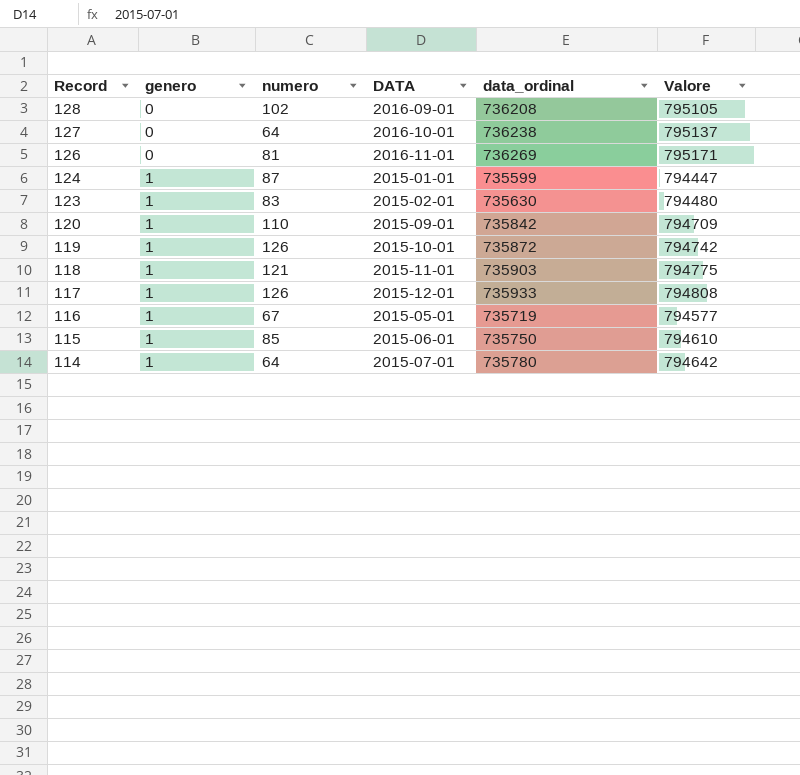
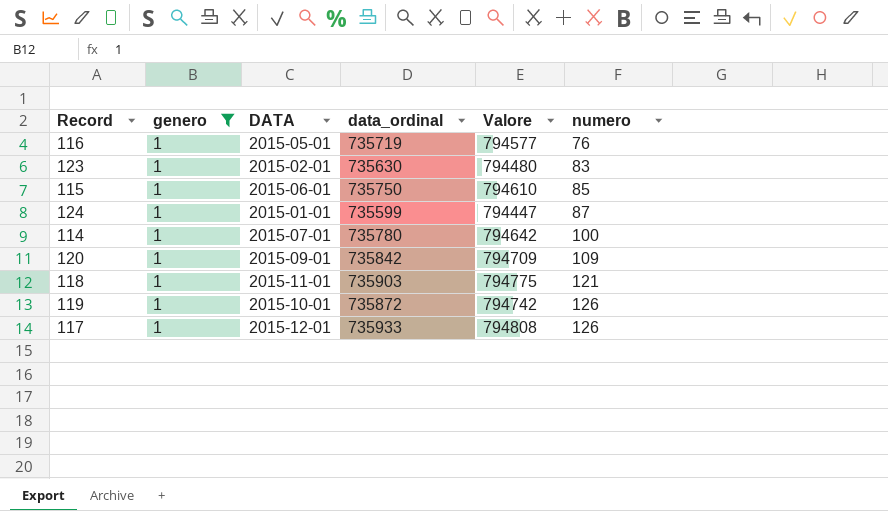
filter: none -> genero = 1
row order: Record descending -> numero ascending
column numero | position: 3 -> 6
116 | numero: 67 -> 76
114 | numero: 64 -> 100
120 | numero: 110 -> 109

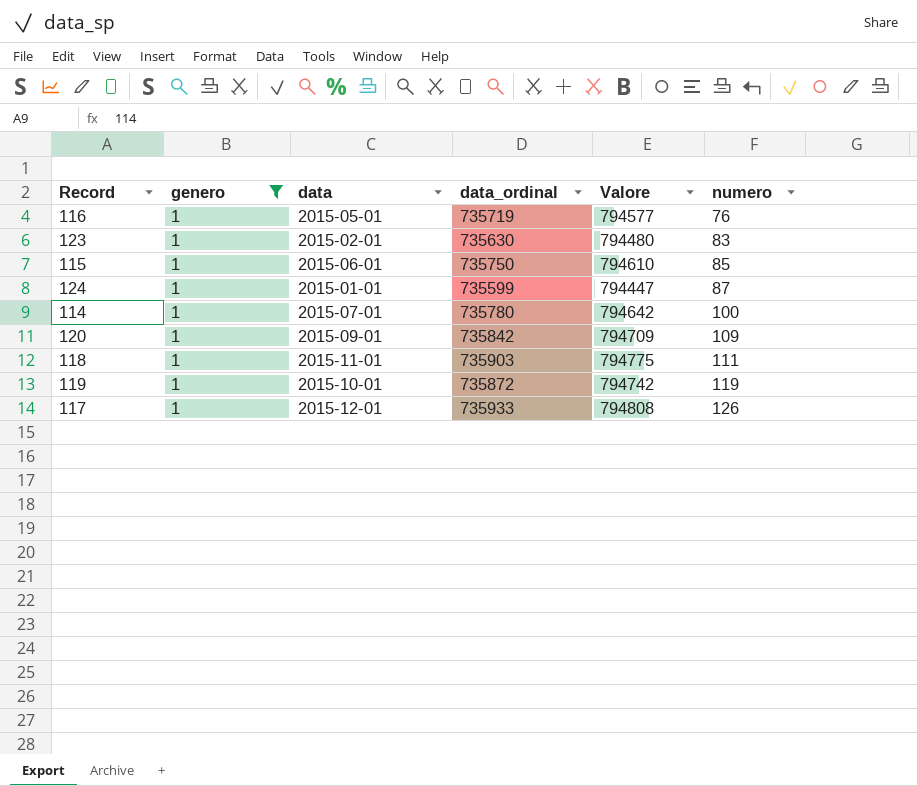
column name: DATA -> data
118 | numero: 121 -> 111
119 | numero: 126 -> 119

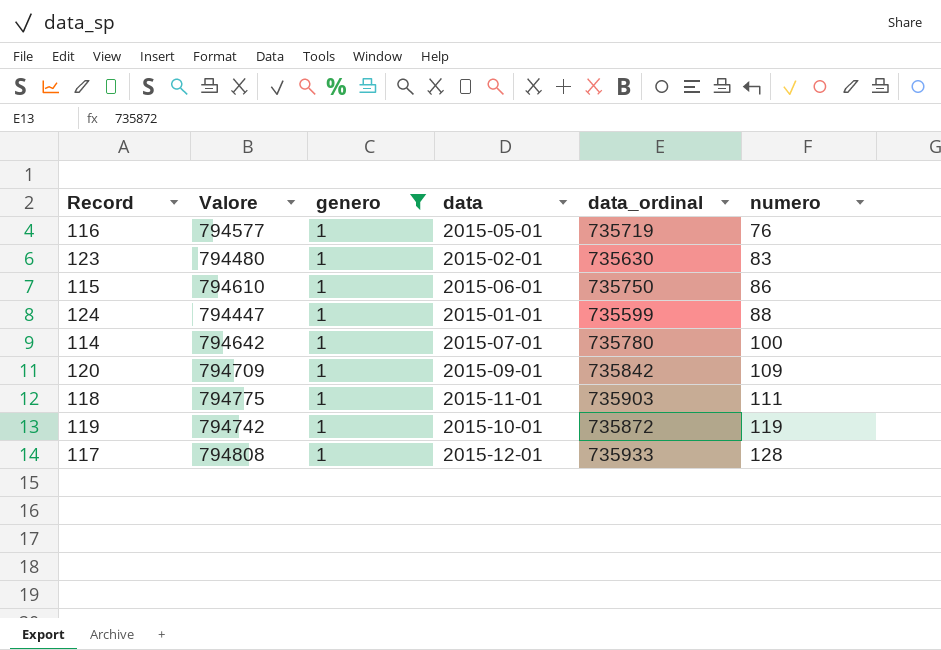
column Valore | position: 5 -> 2
115 | numero: 85 -> 86
124 | numero: 87 -> 88
117 | numero: 126 -> 128

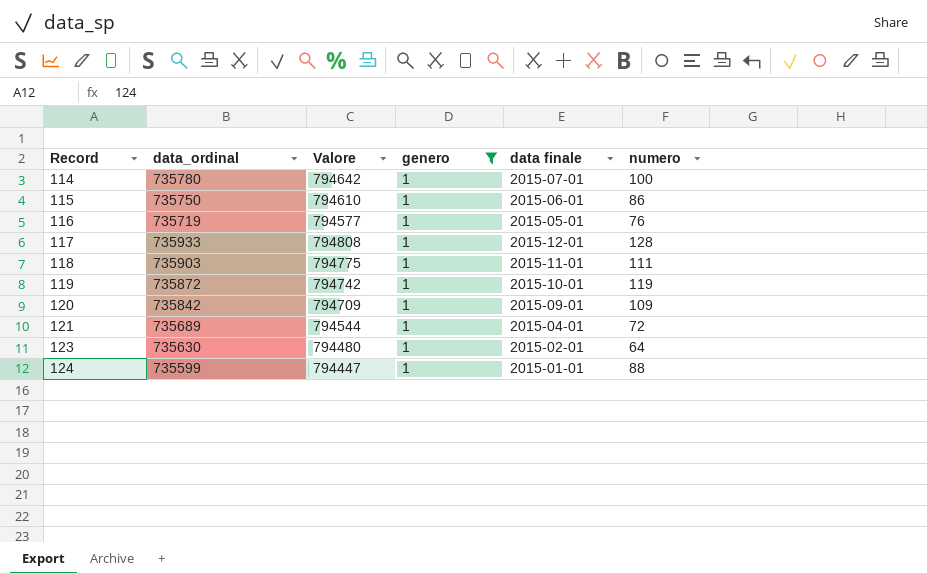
row order: numero ascending -> Record ascending
column data_ordinal | position: 5 -> 2
column name: data -> data finale
row 121: none -> 735689 | 794544 | 1 | 2015-04-01 | 72
123 | numero: 83 -> 64

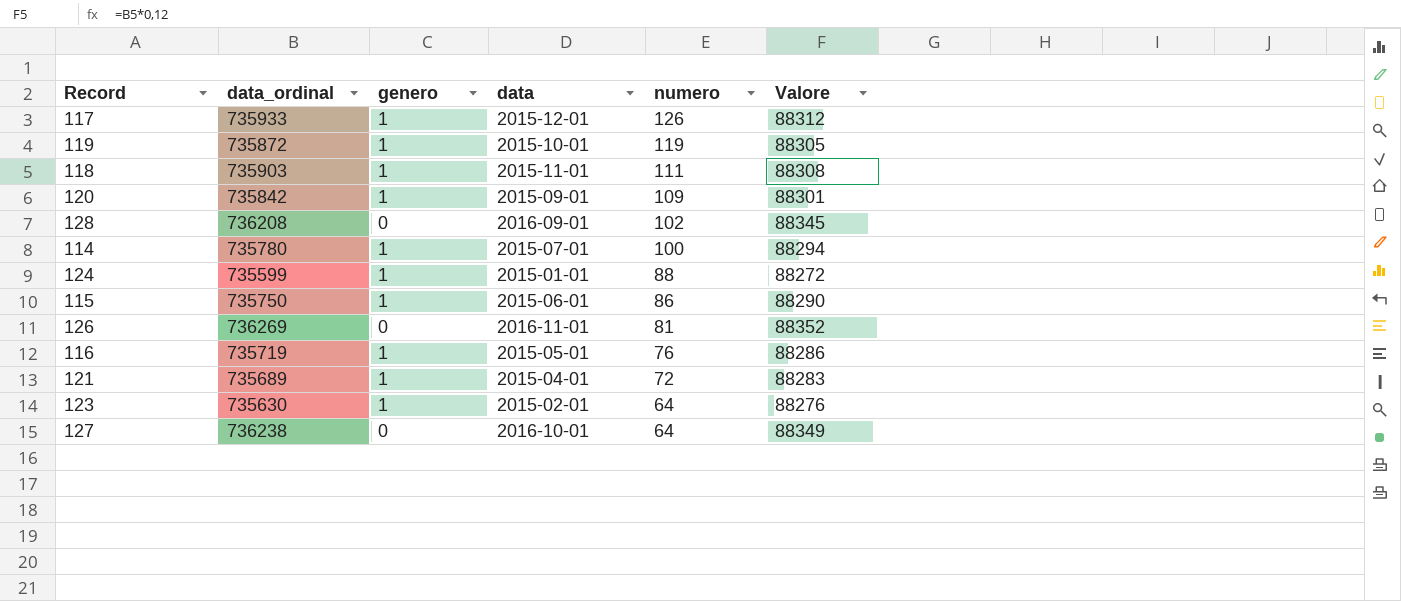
filter: genero = 1 -> none
row order: Record ascending -> numero descending
column name: data finale -> data
column Valore | formula: [data_ordinal] * 1,08 -> [data_ordinal] * 0,12
column Valore | position: 3 -> 6
117 | numero: 128 -> 126

